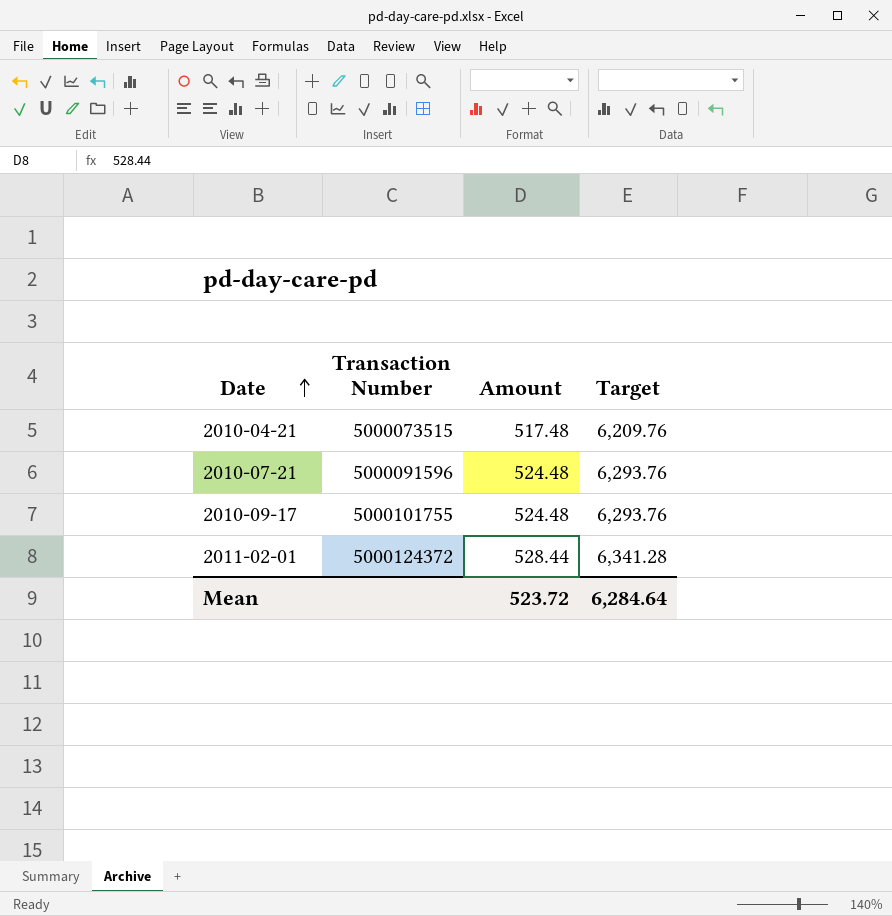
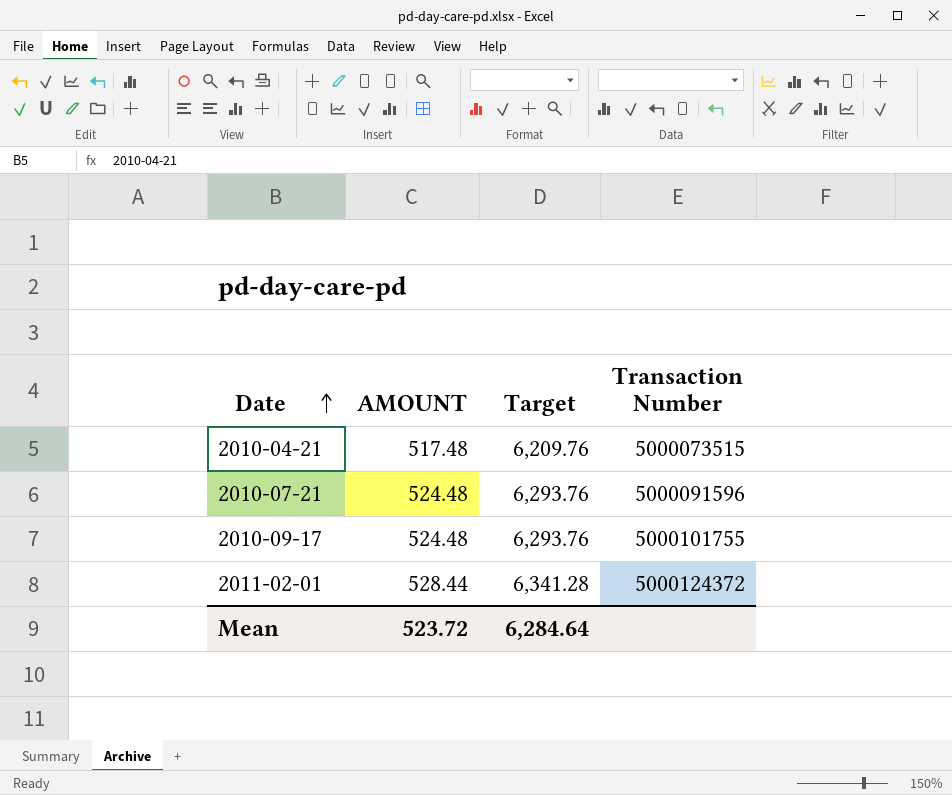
column name: Amount -> AMOUNT
column Transaction Number | position: 2 -> 4

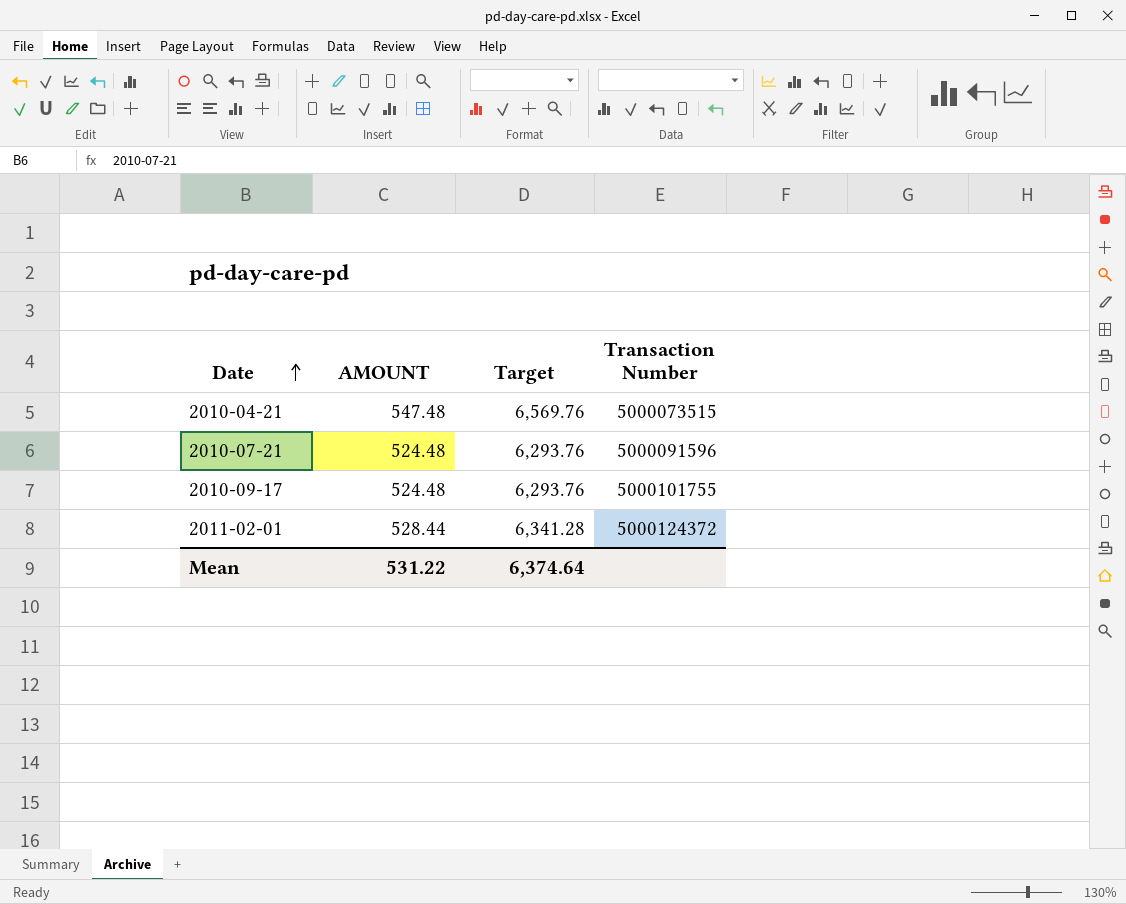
2010-04-21 | AMOUNT: 517.48 -> 547.48
2010-04-21 | Target: 6,209.76 -> 6,569.76
Mean | AMOUNT: 523.72 -> 531.22
Mean | Target: 6,284.64 -> 6,374.64

